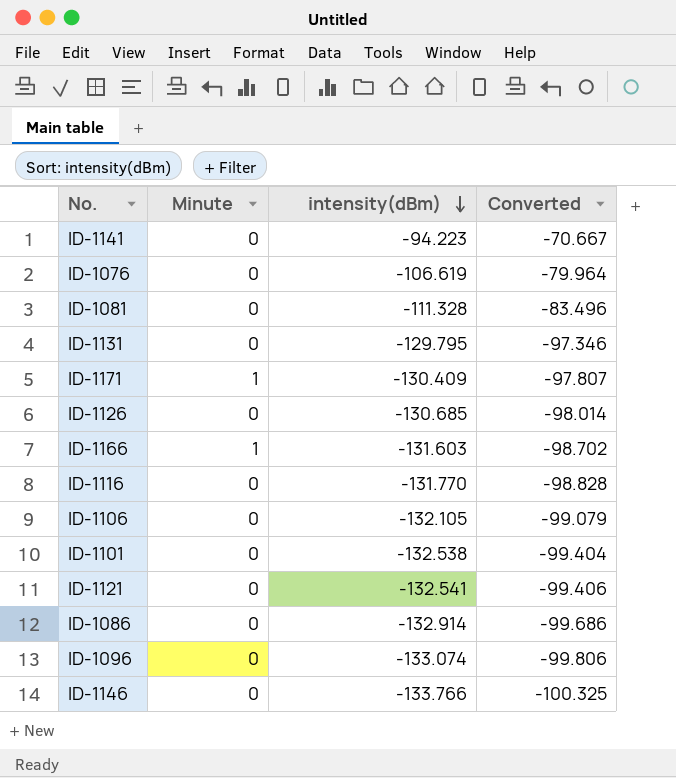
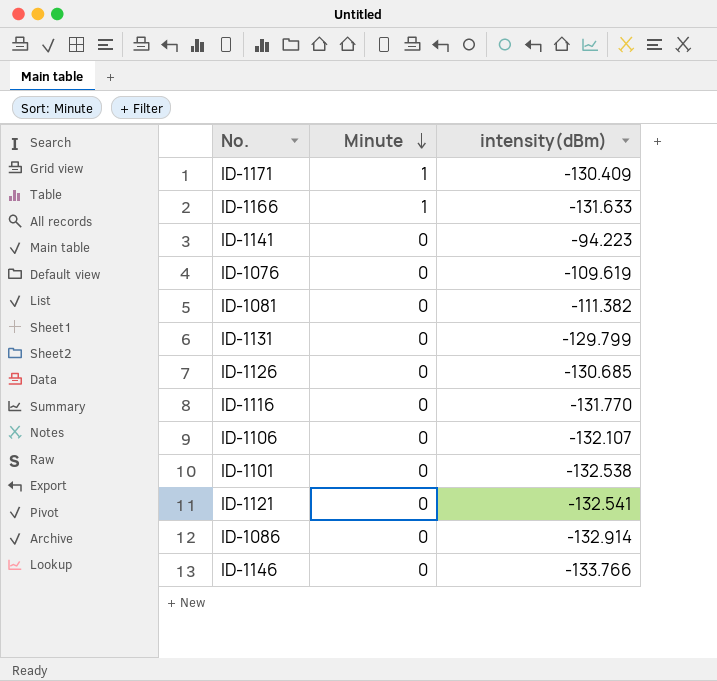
row order: intensity(dBm) descending -> Minute descending
column Converted | formula: [intensity(dBm)] * 0.75 -> none
row ID-1096: 0 | -133.074 | -99.806 -> none
ID-1166 | intensity(dBm): -131.603 -> -131.633
ID-1076 | intensity(dBm): -106.619 -> -109.619
ID-1081 | intensity(dBm): -111.328 -> -111.382
ID-1131 | intensity(dBm): -129.795 -> -129.799
ID-1106 | intensity(dBm): -132.105 -> -132.107

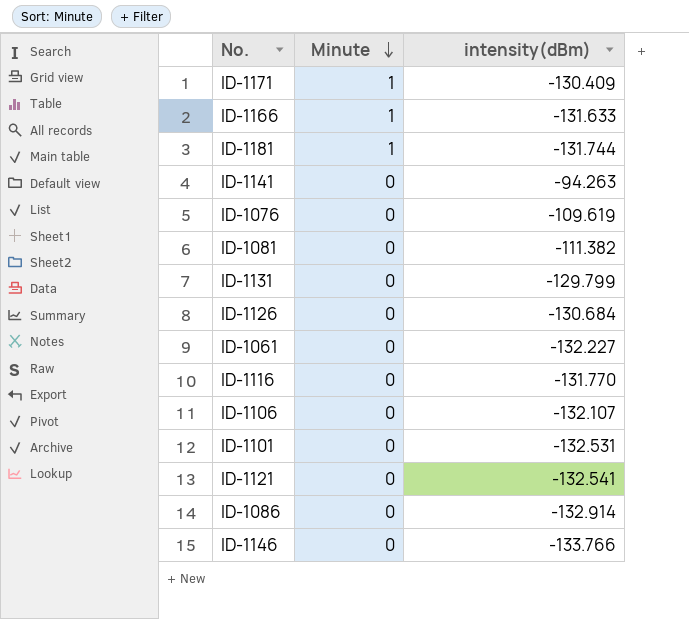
row ID-1181: none -> 1 | -131.744
ID-1141 | intensity(dBm): -94.223 -> -94.263
ID-1126 | intensity(dBm): -130.685 -> -130.684
row ID-1061: none -> 0 | -132.227
ID-1101 | intensity(dBm): -132.538 -> -132.531

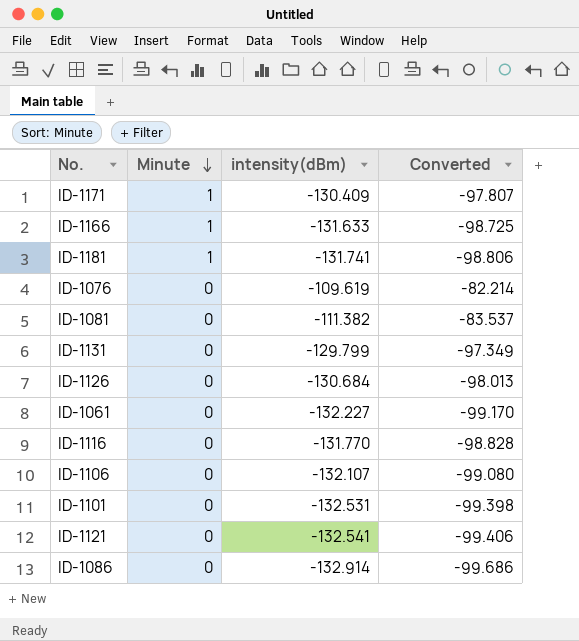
column Converted | formula: none -> [intensity(dBm)] * 0.75
row ID-1141: 0 | -94.263 -> none
row ID-1146: 0 | -133.766 -> none
ID-1181 | intensity(dBm): -131.744 -> -131.741

